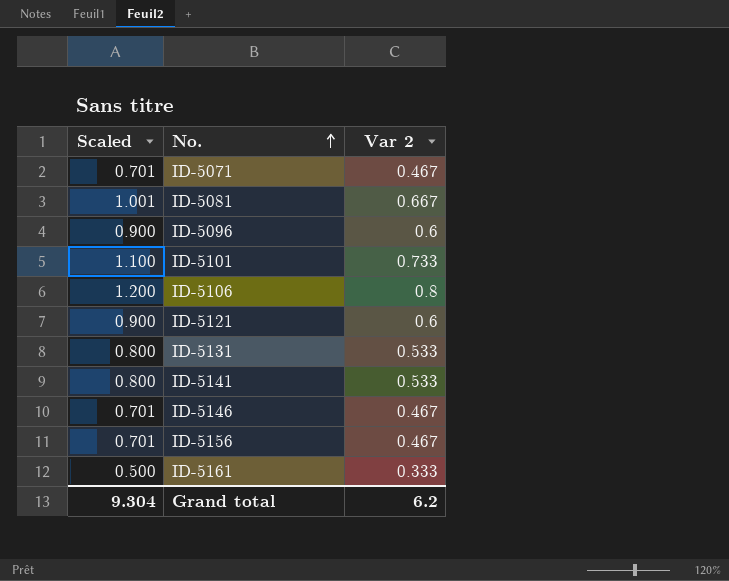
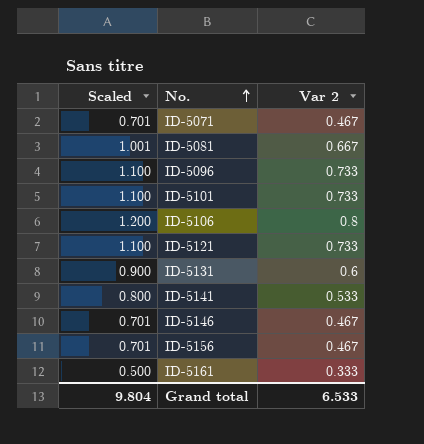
ID-5096 | Scaled: 0.900 -> 1.100
ID-5096 | Var 2: 0.6 -> 0.733
ID-5121 | Scaled: 0.900 -> 1.100
ID-5121 | Var 2: 0.6 -> 0.733
ID-5131 | Scaled: 0.800 -> 0.900
ID-5131 | Var 2: 0.533 -> 0.6
Grand total | Scaled: 9.304 -> 9.804
Grand total | Var 2: 6.2 -> 6.533

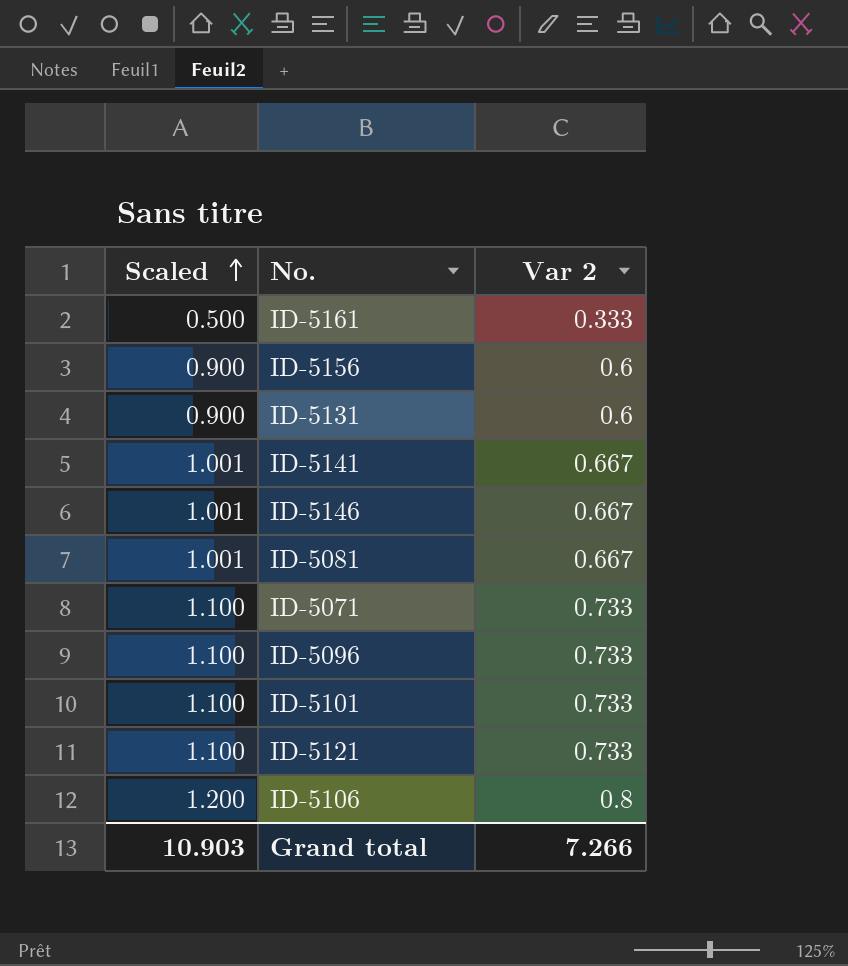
row order: No. ascending -> Scaled ascending
ID-5156 | Scaled: 0.701 -> 0.900
ID-5156 | Var 2: 0.467 -> 0.6
ID-5141 | Scaled: 0.800 -> 1.001
ID-5141 | Var 2: 0.533 -> 0.667
ID-5146 | Scaled: 0.701 -> 1.001
ID-5146 | Var 2: 0.467 -> 0.667
ID-5071 | Scaled: 0.701 -> 1.100
ID-5071 | Var 2: 0.467 -> 0.733
Grand total | Scaled: 9.804 -> 10.903
Grand total | Var 2: 6.533 -> 7.266

